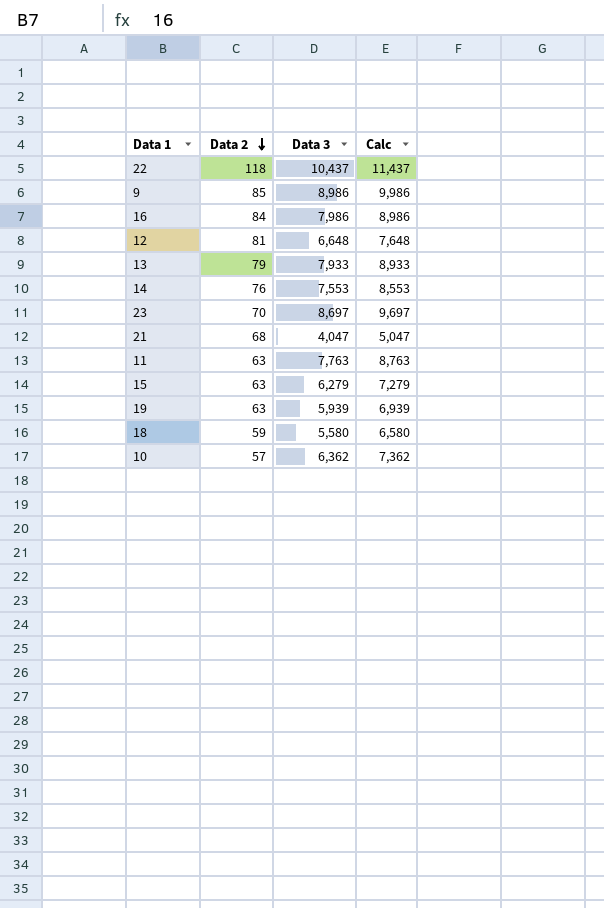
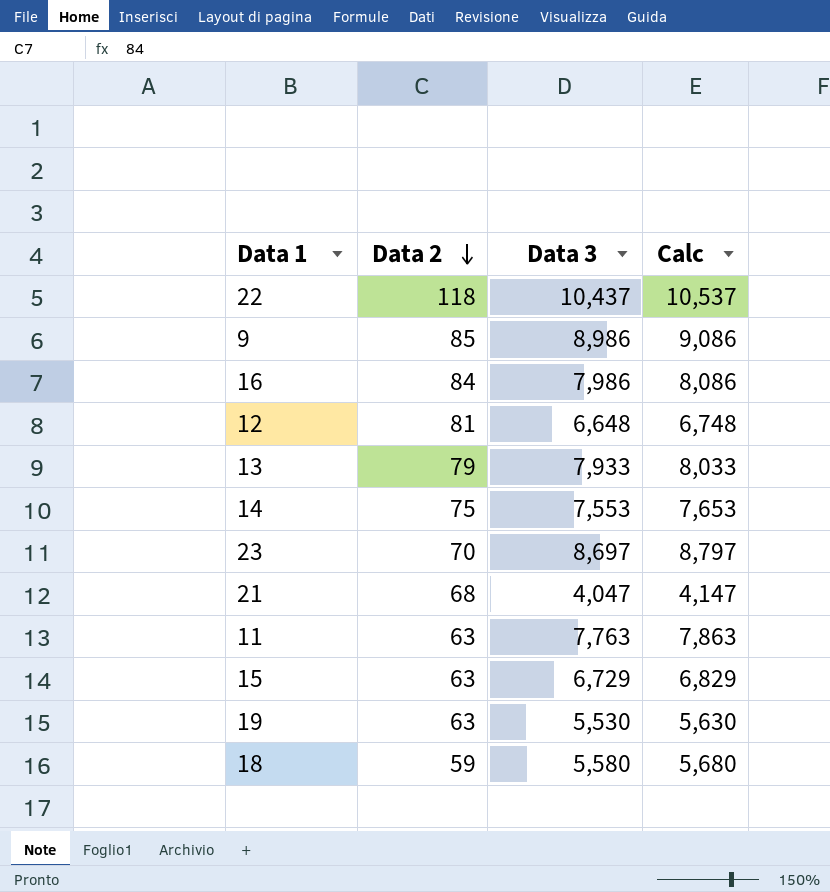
column Calc | formula: [Data 3] + 1000 -> [Data 3] + 100
row 10: 57 | 6,362 | 7,362 -> none
14 | Data 2: 76 -> 75
15 | Data 3: 6,279 -> 6,729
19 | Data 3: 5,939 -> 5,530

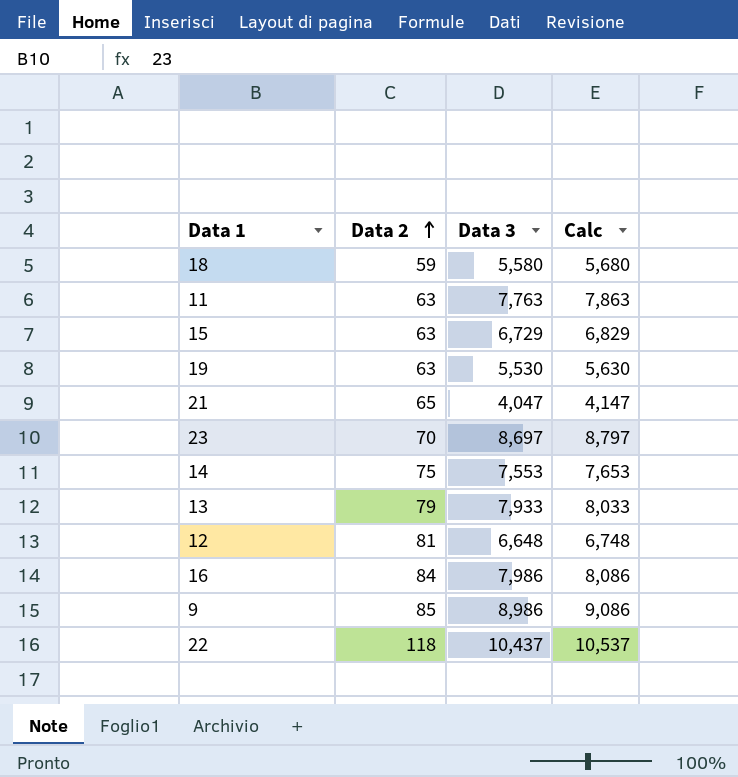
row order: Data 2 descending -> Data 2 ascending
21 | Data 2: 68 -> 65

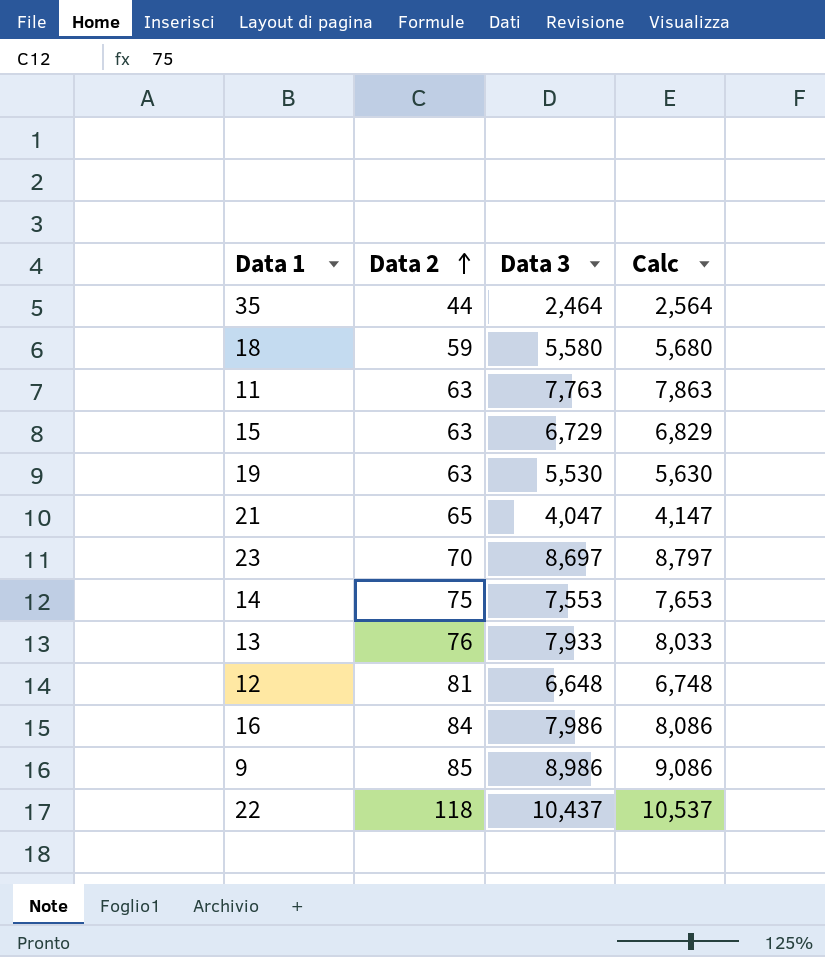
row 35: none -> 44 | 2,464 | 2,564
13 | Data 2: 79 -> 76

